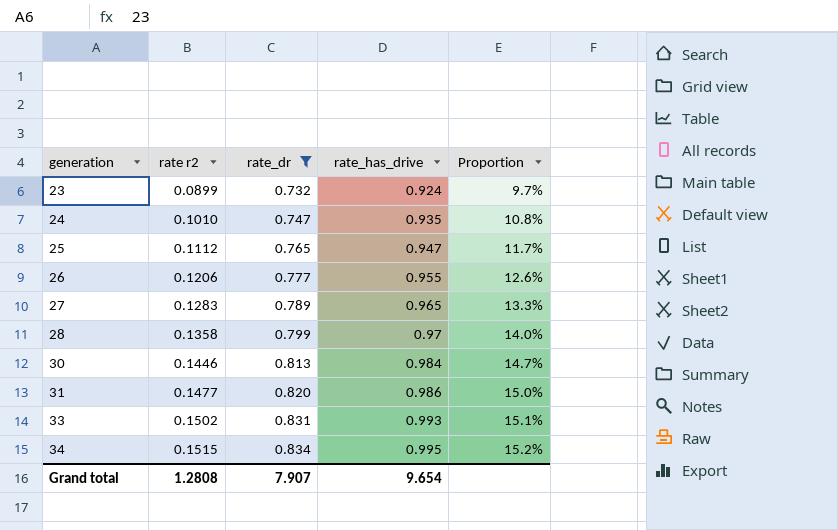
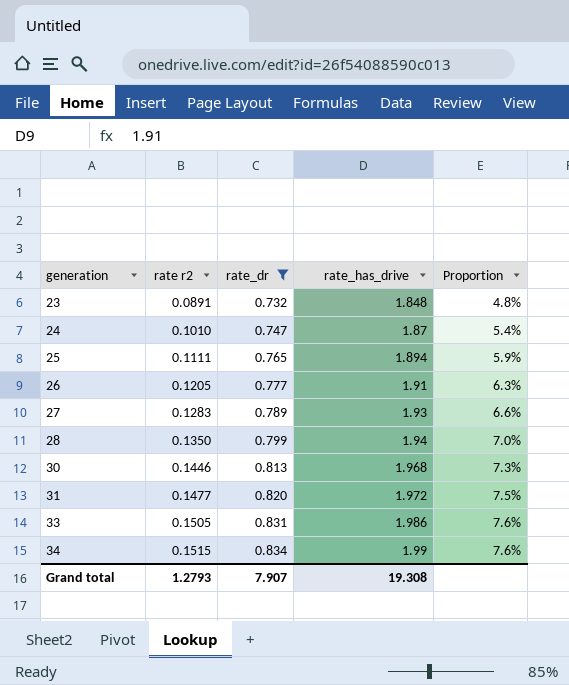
23 | rate r2: 0.0899 -> 0.0891
23 | rate_has_drive: 0.924 -> 1.848
23 | Proportion: 9.7% -> 4.8%
24 | rate_has_drive: 0.935 -> 1.87
24 | Proportion: 10.8% -> 5.4%
25 | rate r2: 0.1112 -> 0.1111
25 | rate_has_drive: 0.947 -> 1.894
25 | Proportion: 11.7% -> 5.9%
26 | rate r2: 0.1206 -> 0.1205
26 | rate_has_drive: 0.955 -> 1.91
26 | Proportion: 12.6% -> 6.3%
27 | rate_has_drive: 0.965 -> 1.93
27 | Proportion: 13.3% -> 6.6%
28 | rate r2: 0.1358 -> 0.1350
28 | rate_has_drive: 0.97 -> 1.94
28 | Proportion: 14.0% -> 7.0%
30 | rate_has_drive: 0.984 -> 1.968
30 | Proportion: 14.7% -> 7.3%
31 | rate_has_drive: 0.986 -> 1.972
31 | Proportion: 15.0% -> 7.5%
33 | rate r2: 0.1502 -> 0.1505
33 | rate_has_drive: 0.993 -> 1.986
33 | Proportion: 15.1% -> 7.6%
34 | rate_has_drive: 0.995 -> 1.99
34 | Proportion: 15.2% -> 7.6%
Grand total | rate r2: 1.2808 -> 1.2793
Grand total | rate_has_drive: 9.654 -> 19.308

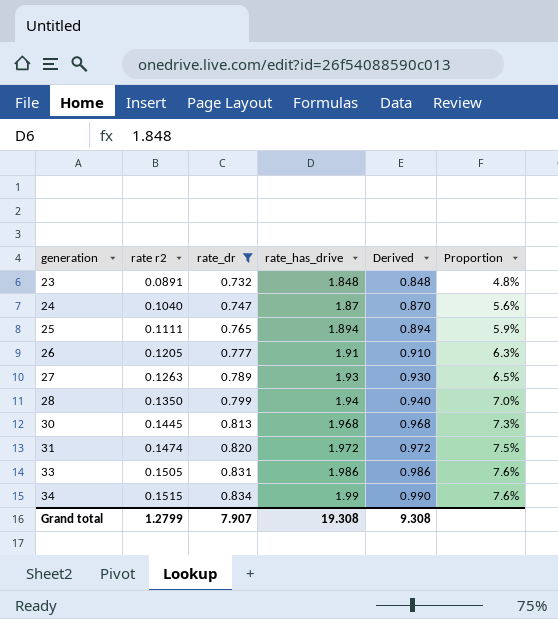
column Derived | formula: none -> [rate_has_drive] - 1
24 | rate r2: 0.1010 -> 0.1040
24 | Proportion: 5.4% -> 5.6%
27 | rate r2: 0.1283 -> 0.1263
27 | Proportion: 6.6% -> 6.5%
30 | rate r2: 0.1446 -> 0.1445
31 | rate r2: 0.1477 -> 0.1474
Grand total | rate r2: 1.2793 -> 1.2799

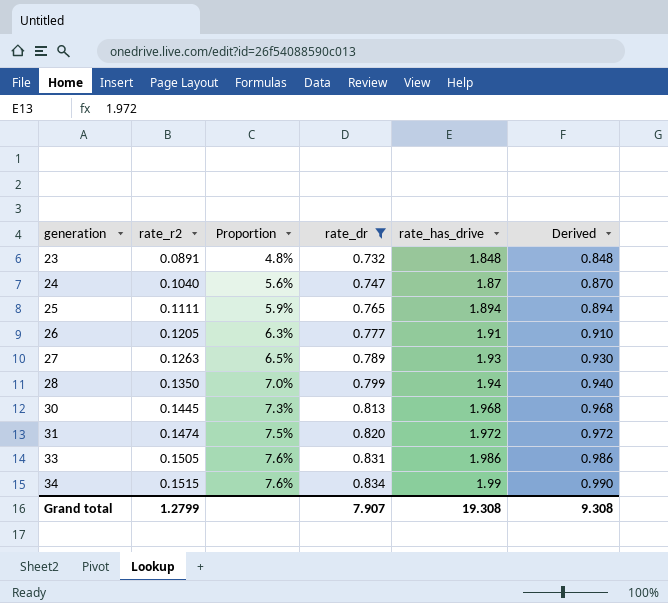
column name: rate r2 -> rate_r2
column Proportion | position: 6 -> 3

